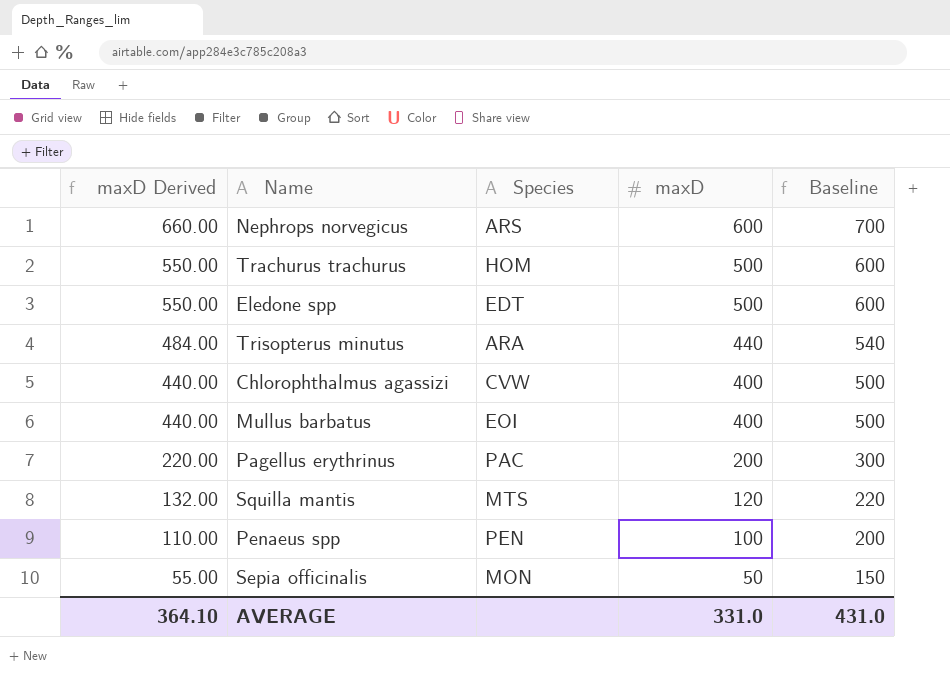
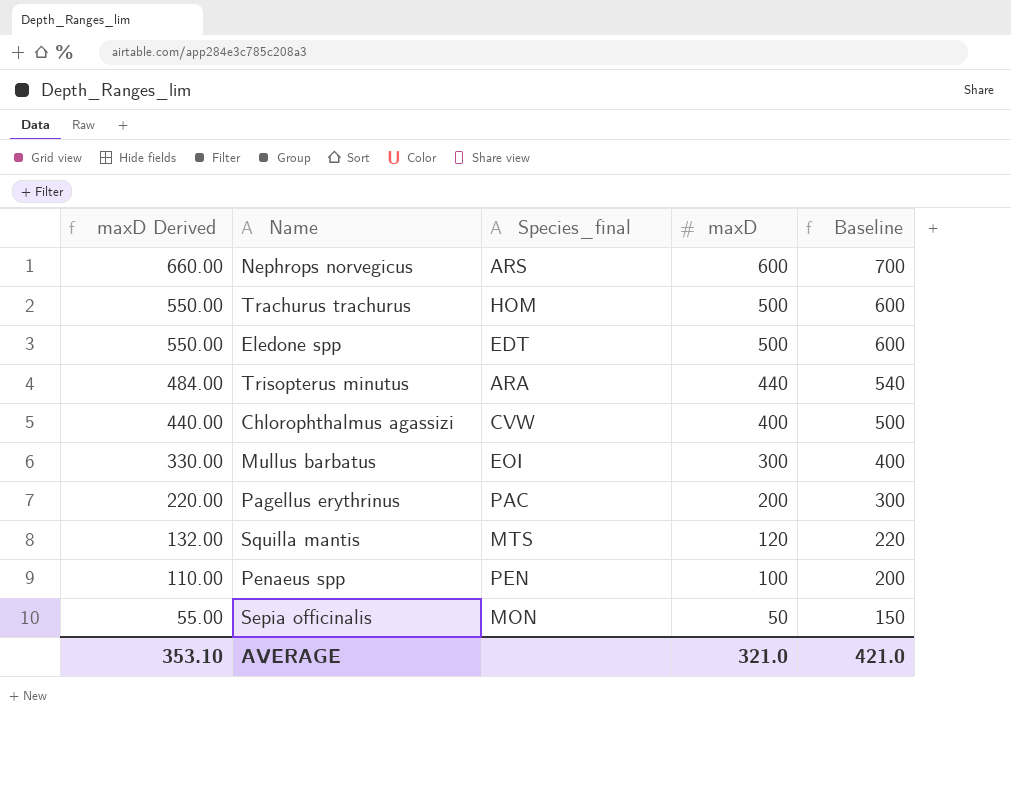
column name: Species -> Species_final
Mullus barbatus | maxD Derived: 440.00 -> 330.00
Mullus barbatus | maxD: 400 -> 300
Mullus barbatus | Baseline: 500 -> 400
AVERAGE | maxD Derived: 364.10 -> 353.10
AVERAGE | maxD: 331.0 -> 321.0
AVERAGE | Baseline: 431.0 -> 421.0

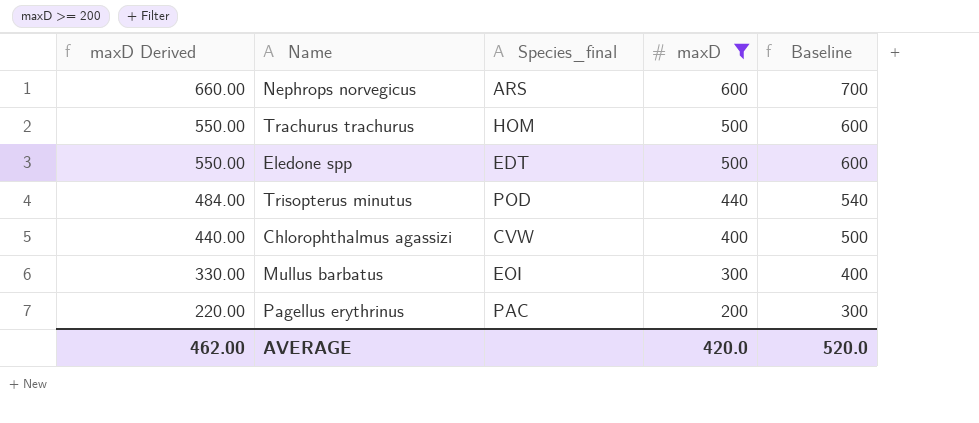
filter: none -> maxD >= 200
Trisopterus minutus | Species_final: ARA -> POD
AVERAGE | maxD Derived: 353.10 -> 462.00
AVERAGE | maxD: 321.0 -> 420.0
AVERAGE | Baseline: 421.0 -> 520.0

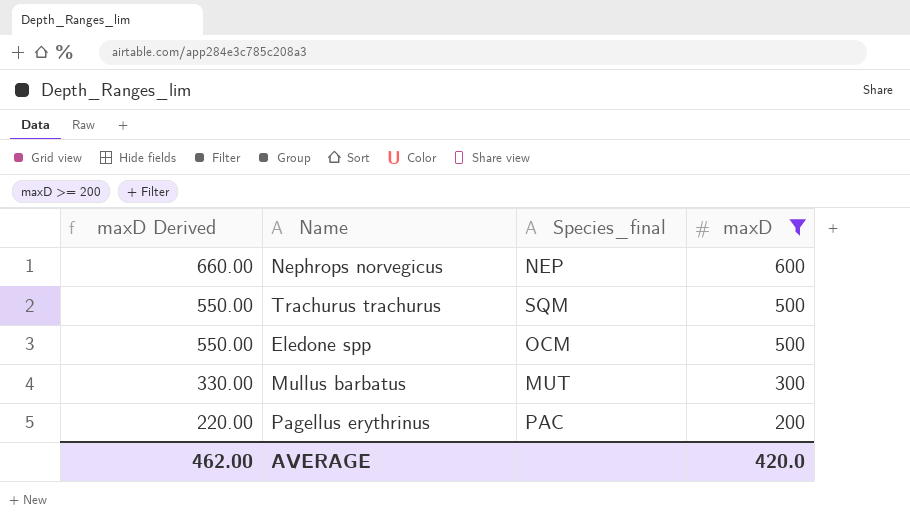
column Baseline | formula: [maxD] + 100 -> none
row Trisopterus minutus: 484.00 | POD | 440 | 540 -> none
row Chlorophthalmus agassizi: 440.00 | CVW | 400 | 500 -> none
Nephrops norvegicus | Species_final: ARS -> NEP
Trachurus trachurus | Species_final: HOM -> SQM
Eledone spp | Species_final: EDT -> OCM
Mullus barbatus | Species_final: EOI -> MUT

